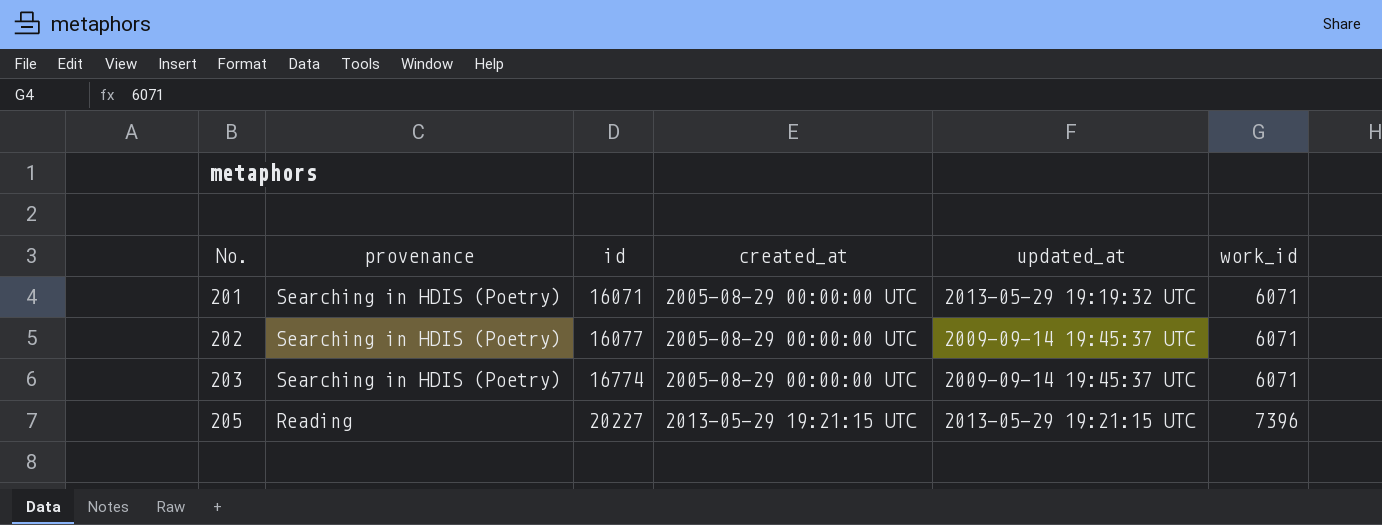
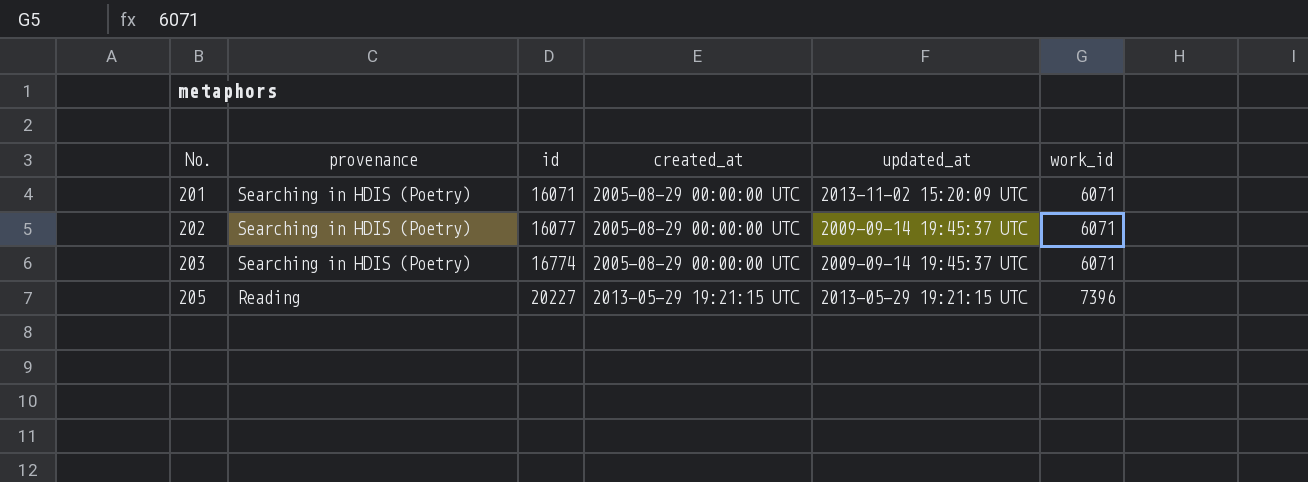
201 | updated_at: 2013-05-29 19:19:32 UTC -> 2013-11-02 15:20:09 UTC

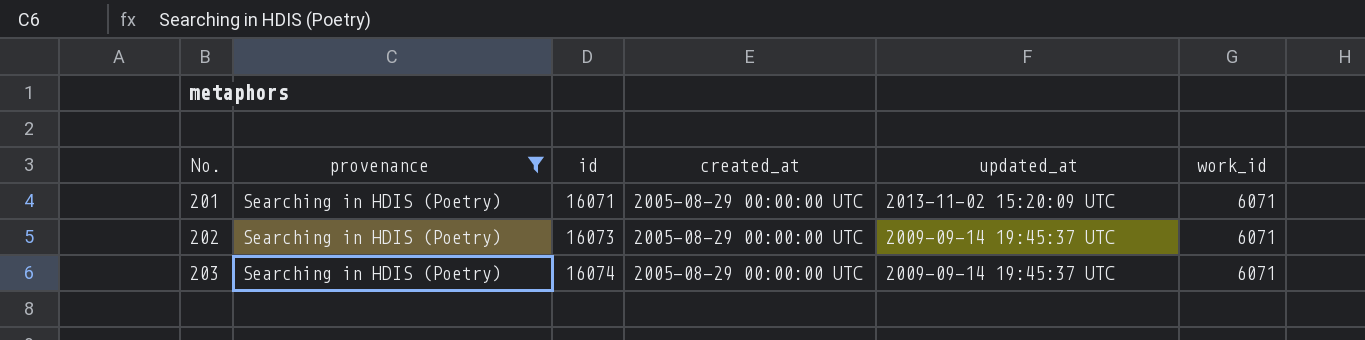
filter: none -> provenance = Searching in HDIS (Poetry)
202 | id: 16077 -> 16073
203 | id: 16774 -> 16074

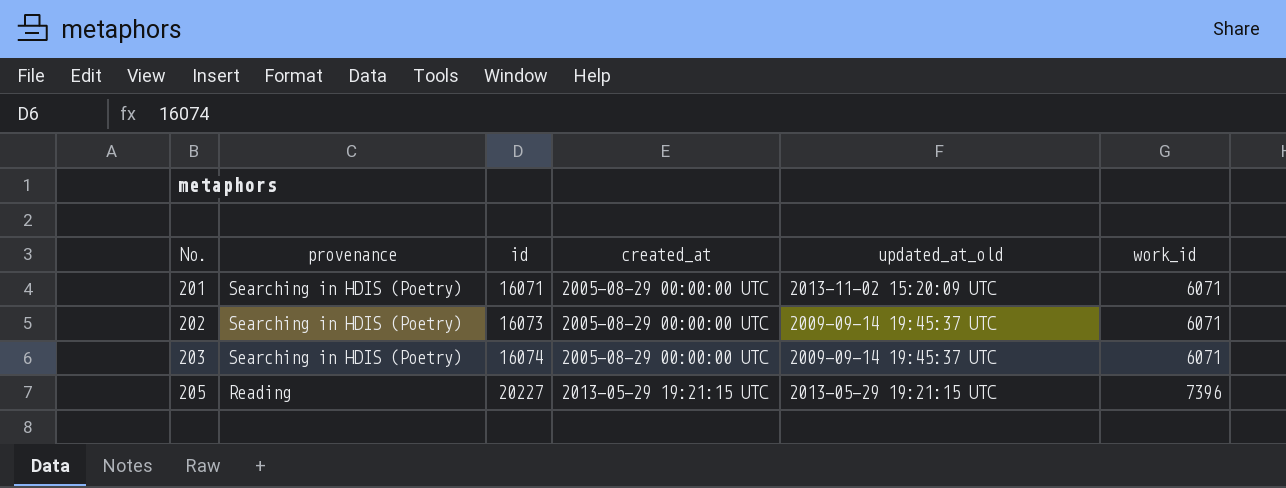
filter: provenance = Searching in HDIS (Poetry) -> none
column name: updated_at -> updated_at_old

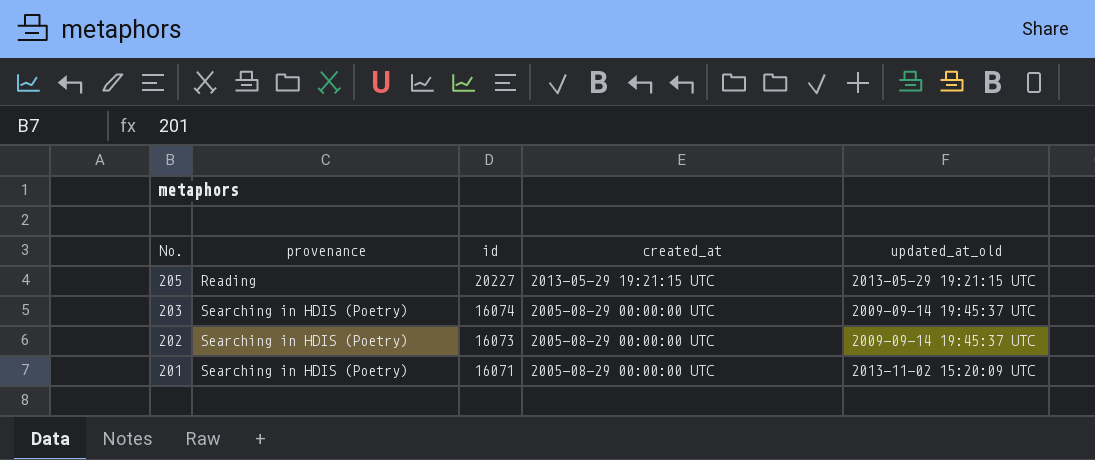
row order: No. ascending -> No. descending
column work_id | position: 6 -> none

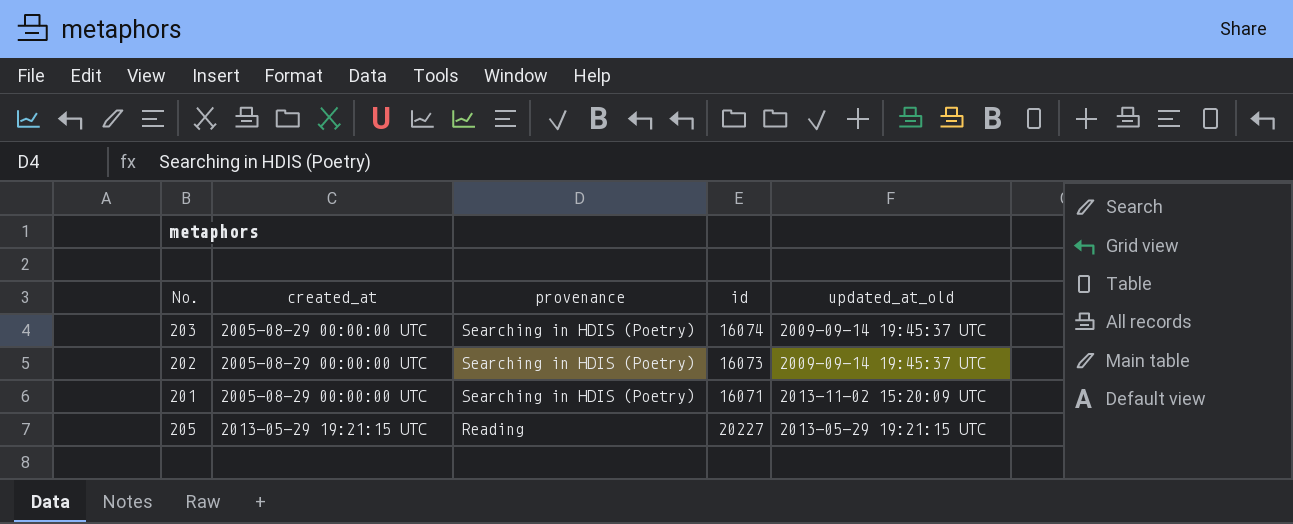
row order: No. descending -> created_at ascending
column created_at | position: 4 -> 2

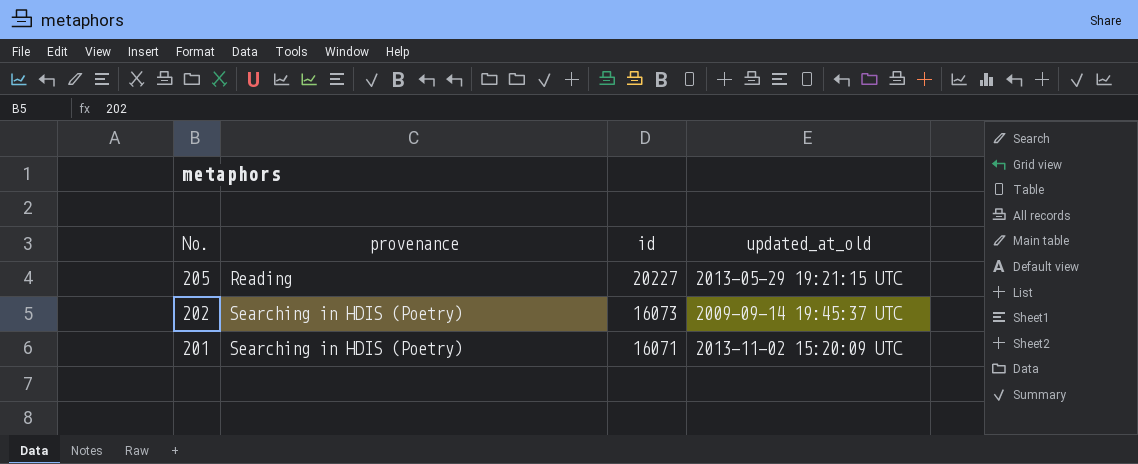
row order: created_at ascending -> No. descending
column created_at | position: 2 -> none
row 203: 2005-08-29 00:00:00 UTC | Searching in HDIS (Poetry) | 16074 | 2009-09-14 19:45:37 UTC -> none

